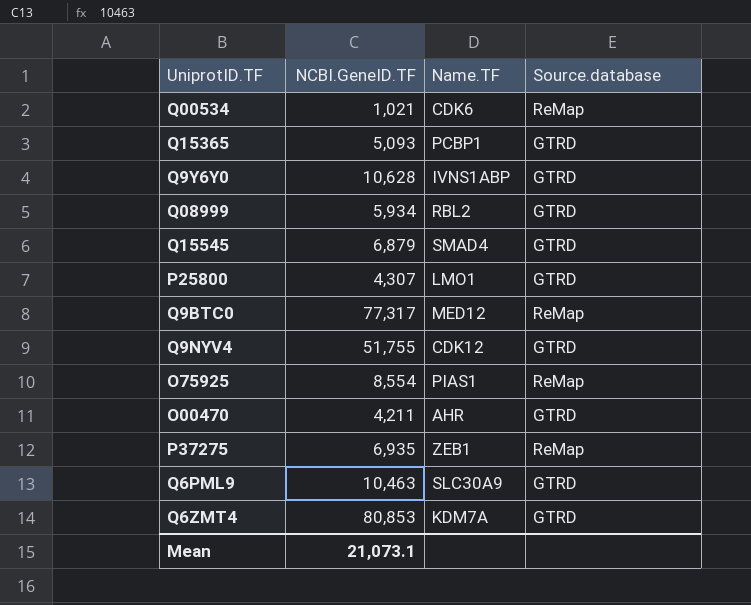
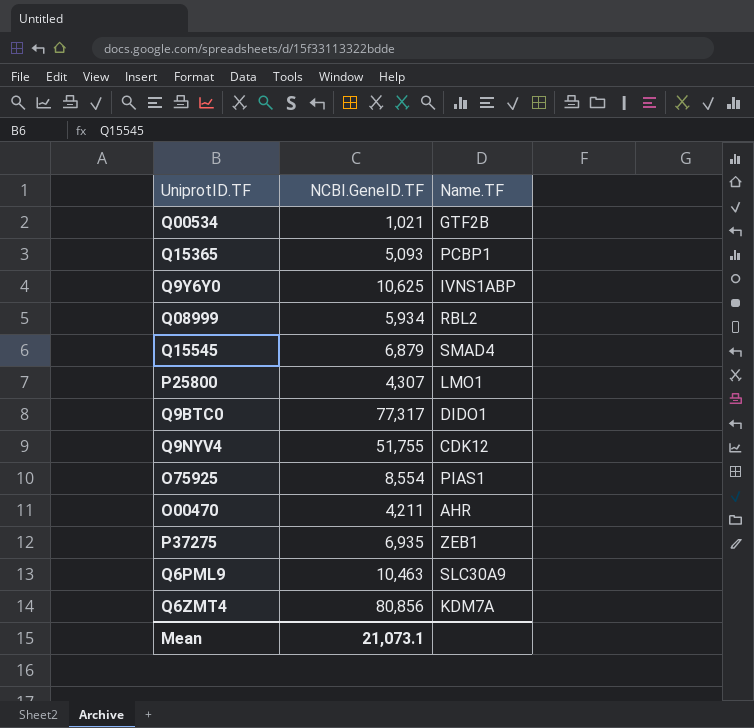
column Source.database | position: 4 -> none
Q00534 | Name.TF: CDK6 -> GTF2B
Q9Y6Y0 | NCBI.GeneID.TF: 10,628 -> 10,625
Q9BTC0 | Name.TF: MED12 -> DIDO1
Q6ZMT4 | NCBI.GeneID.TF: 80,853 -> 80,856

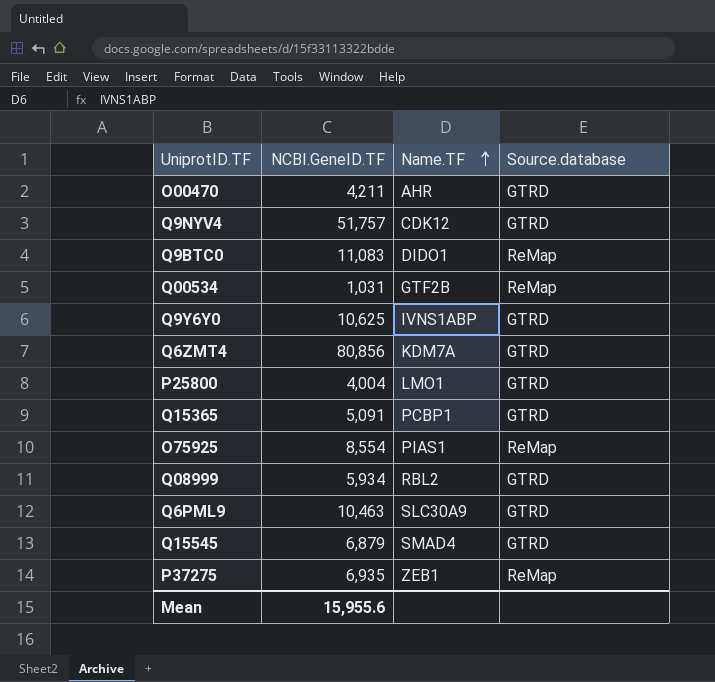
row order: none -> Name.TF ascending
column Source.database | position: none -> 4
Q9NYV4 | NCBI.GeneID.TF: 51,755 -> 51,757
Q9BTC0 | NCBI.GeneID.TF: 77,317 -> 11,083
Q00534 | NCBI.GeneID.TF: 1,021 -> 1,031
P25800 | NCBI.GeneID.TF: 4,307 -> 4,004
Q15365 | NCBI.GeneID.TF: 5,093 -> 5,091
Mean | NCBI.GeneID.TF: 21,073.1 -> 15,955.6

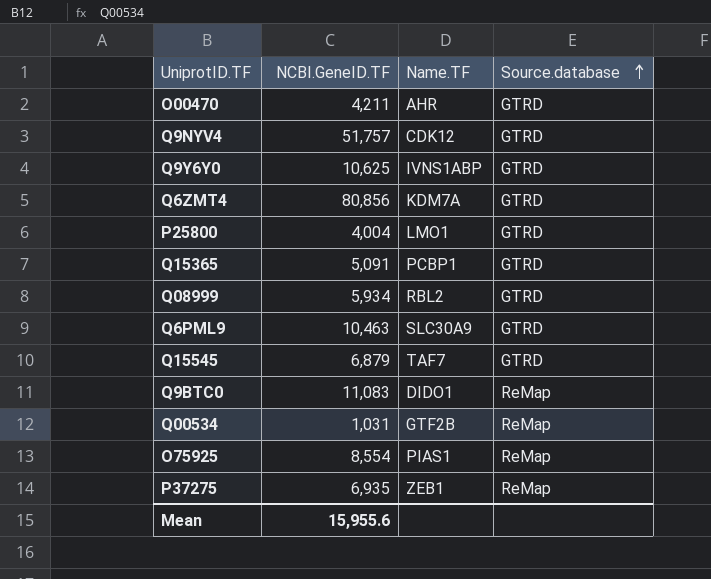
row order: Name.TF ascending -> Source.database ascending
Q15545 | Name.TF: SMAD4 -> TAF7

